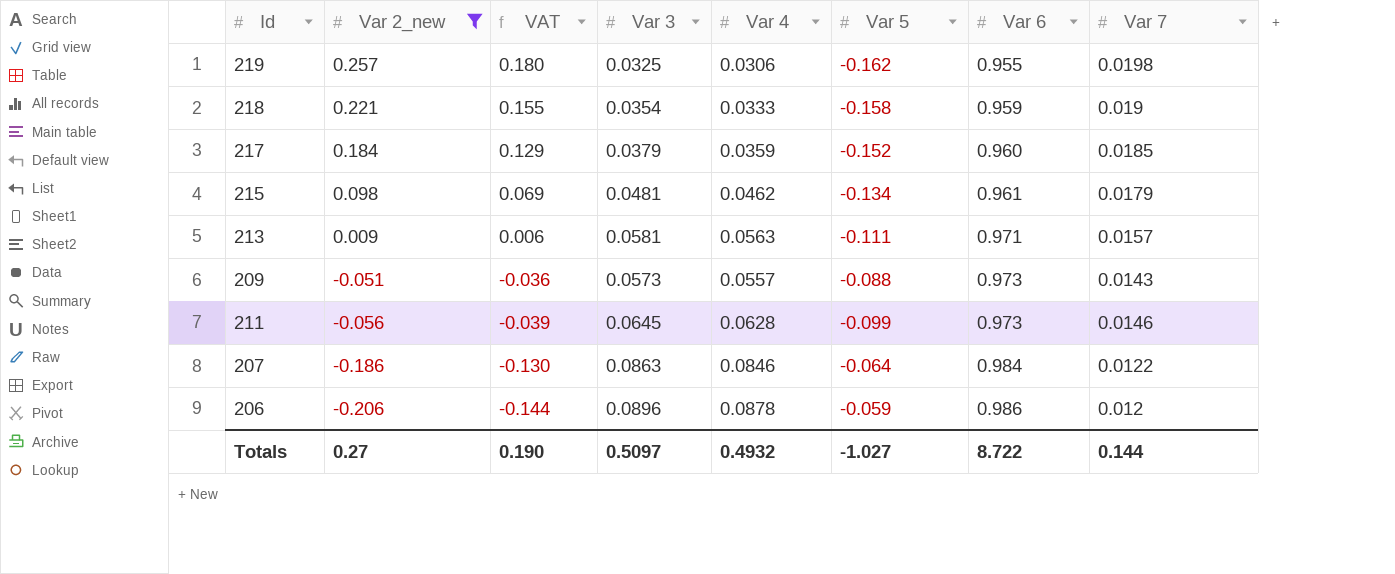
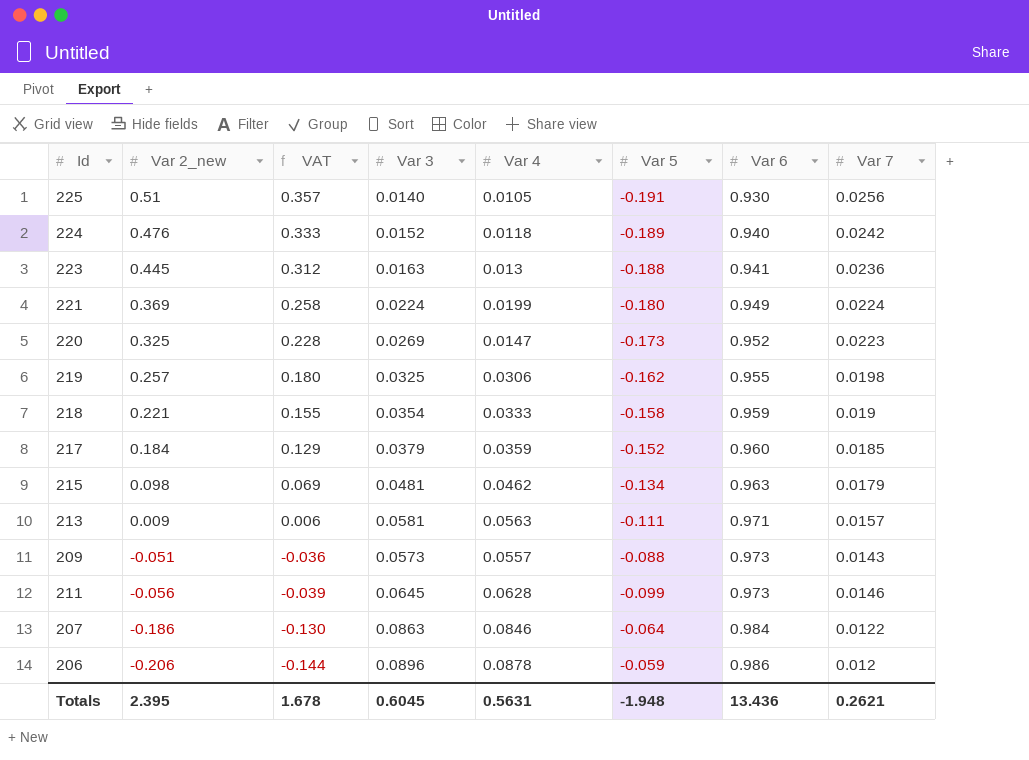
filter: Var 2_new <= 0.257 -> none
215 | Var 6: 0.961 -> 0.963
Totals | Var 2_new: 0.27 -> 2.395
Totals | VAT: 0.190 -> 1.678
Totals | Var 3: 0.5097 -> 0.6045
Totals | Var 4: 0.4932 -> 0.5631
Totals | Var 5: -1.027 -> -1.948
Totals | Var 6: 8.722 -> 13.436
Totals | Var 7: 0.144 -> 0.2621

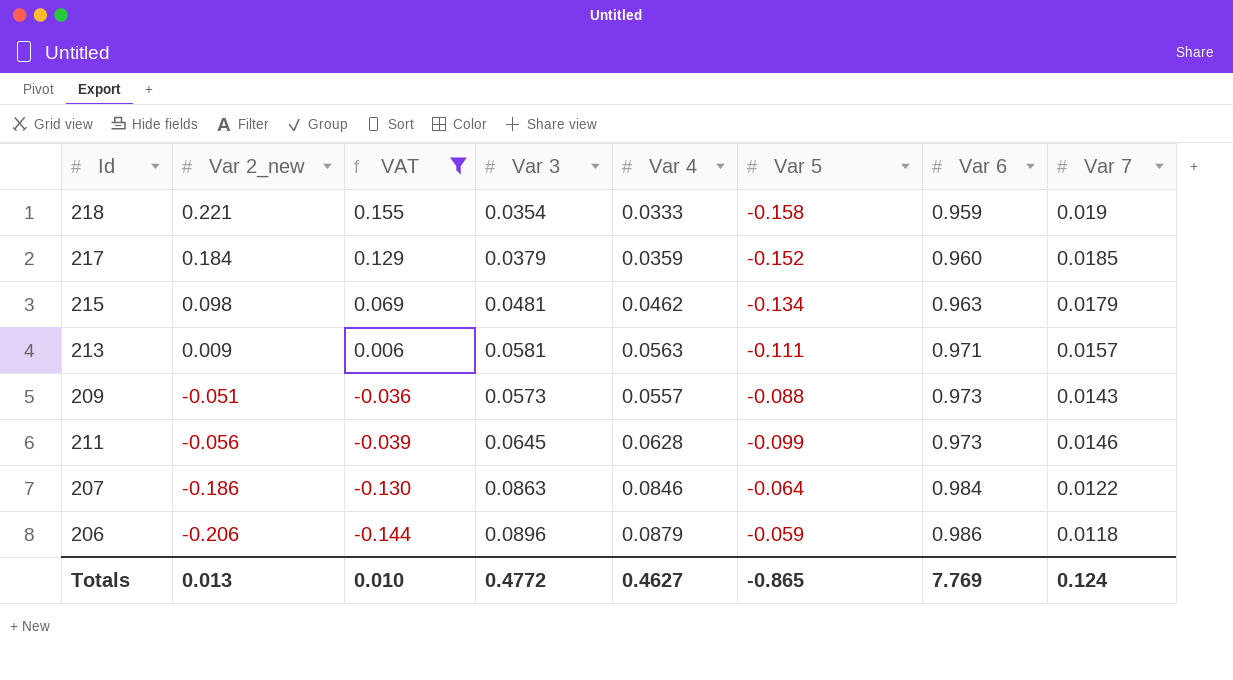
filter: none -> VAT <= 0.155
206 | Var 4: 0.0878 -> 0.0879
206 | Var 7: 0.012 -> 0.0118
Totals | Var 2_new: 2.395 -> 0.013
Totals | VAT: 1.678 -> 0.010
Totals | Var 3: 0.6045 -> 0.4772
Totals | Var 4: 0.5631 -> 0.4627
Totals | Var 5: -1.948 -> -0.865
Totals | Var 6: 13.436 -> 7.769
Totals | Var 7: 0.2621 -> 0.124

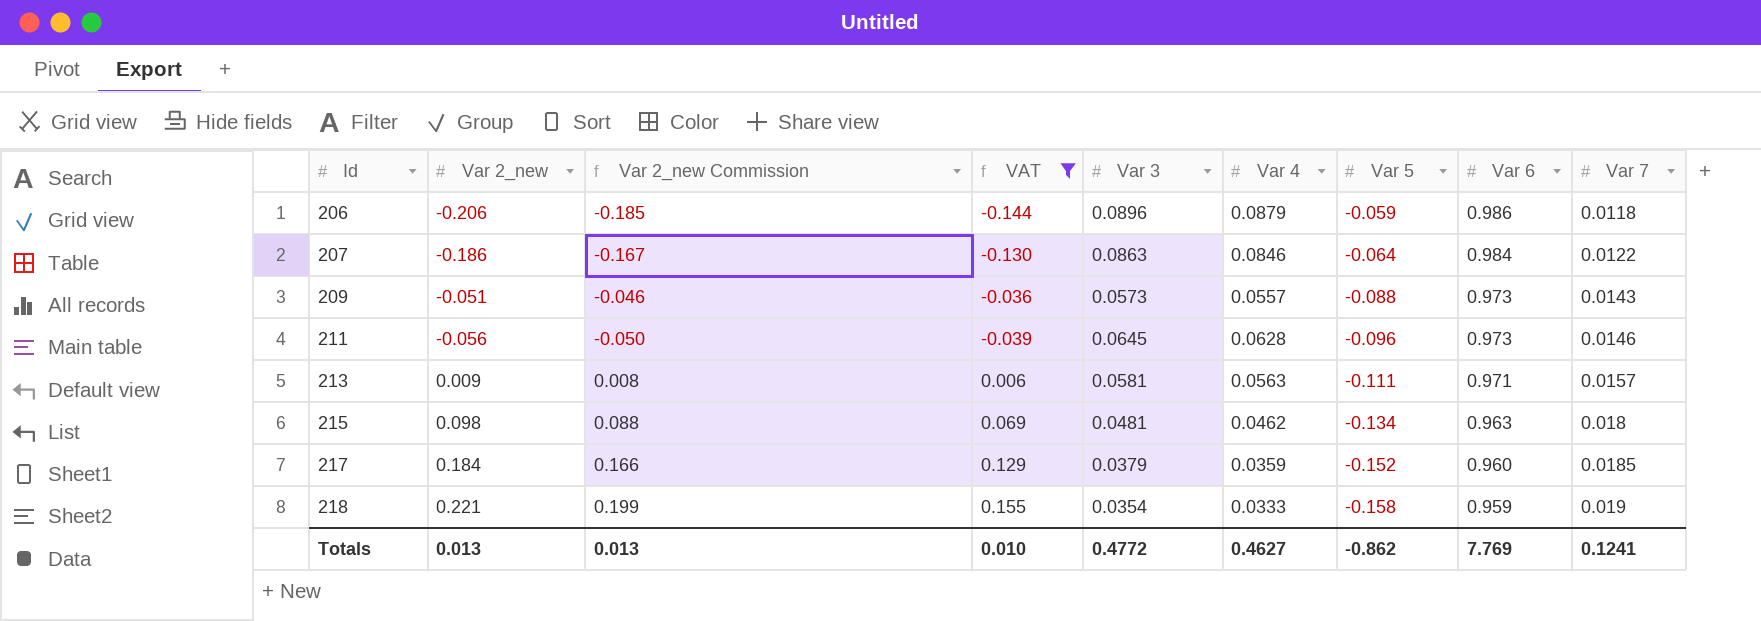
row order: Var 2_new descending -> Id ascending
column Var 2_new Commission | formula: none -> [Var 2_new] * 0.9
211 | Var 5: -0.099 -> -0.096
215 | Var 7: 0.0179 -> 0.018
Totals | Var 5: -0.865 -> -0.862
Totals | Var 7: 0.124 -> 0.1241

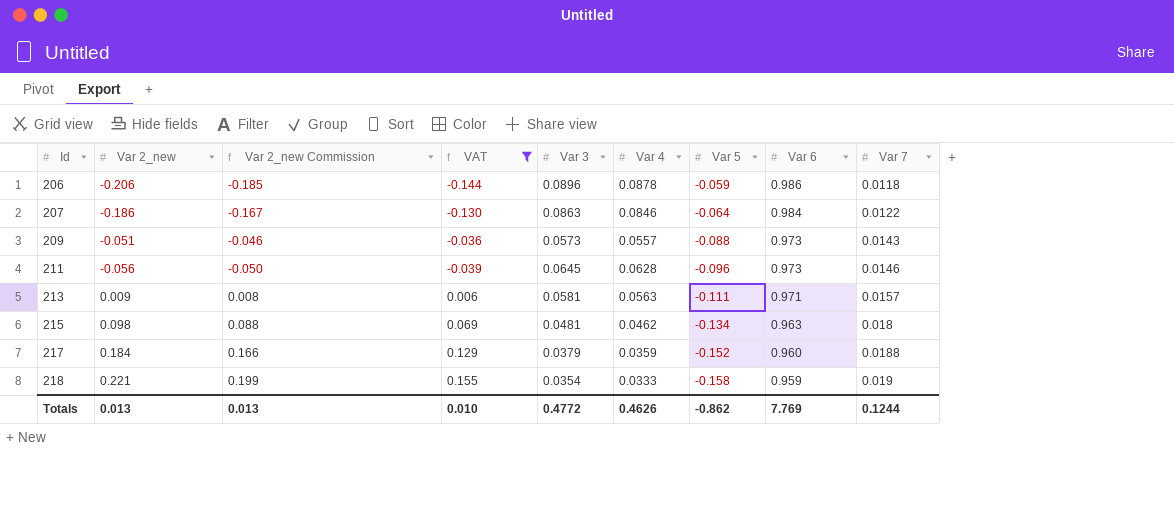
206 | Var 4: 0.0879 -> 0.0878
217 | Var 7: 0.0185 -> 0.0188
Totals | Var 4: 0.4627 -> 0.4626
Totals | Var 7: 0.1241 -> 0.1244

